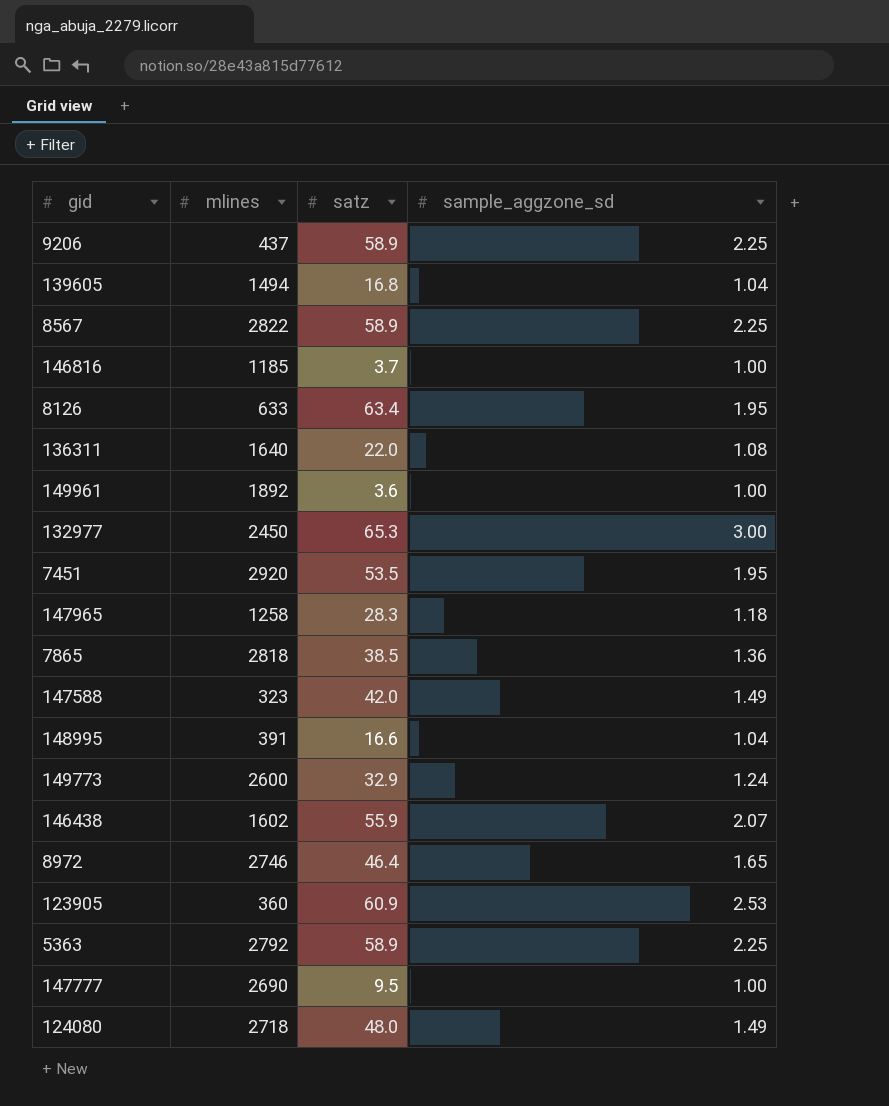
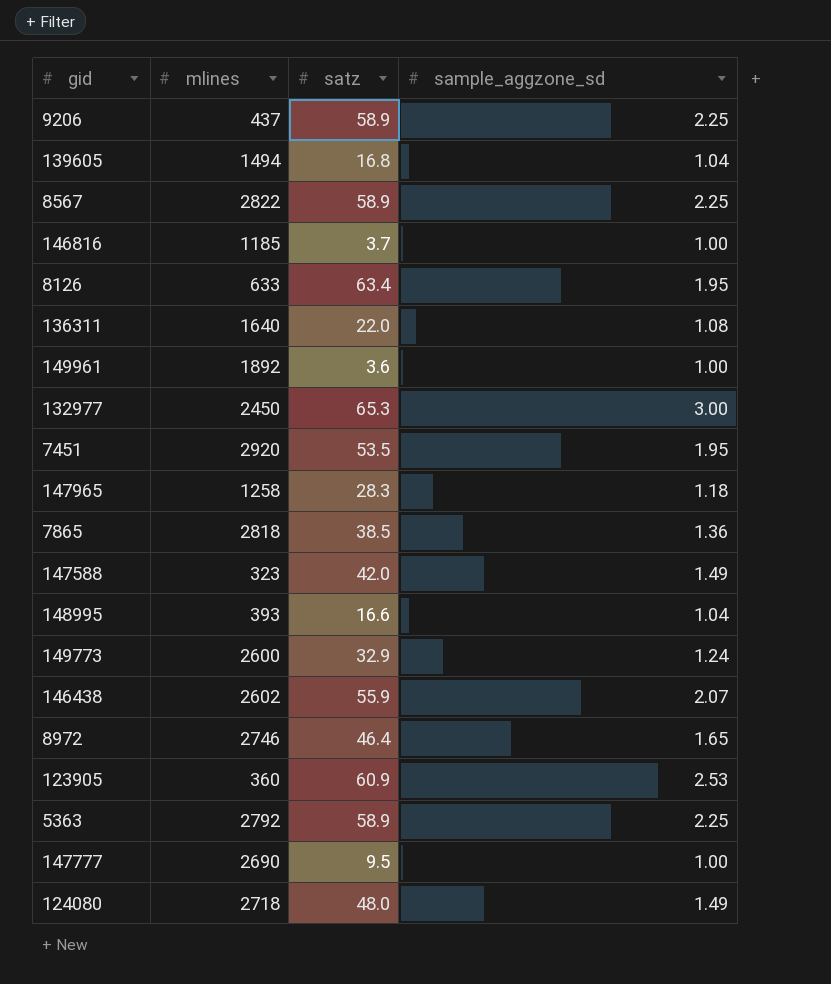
148995 | mlines: 391 -> 393
146438 | mlines: 1602 -> 2602

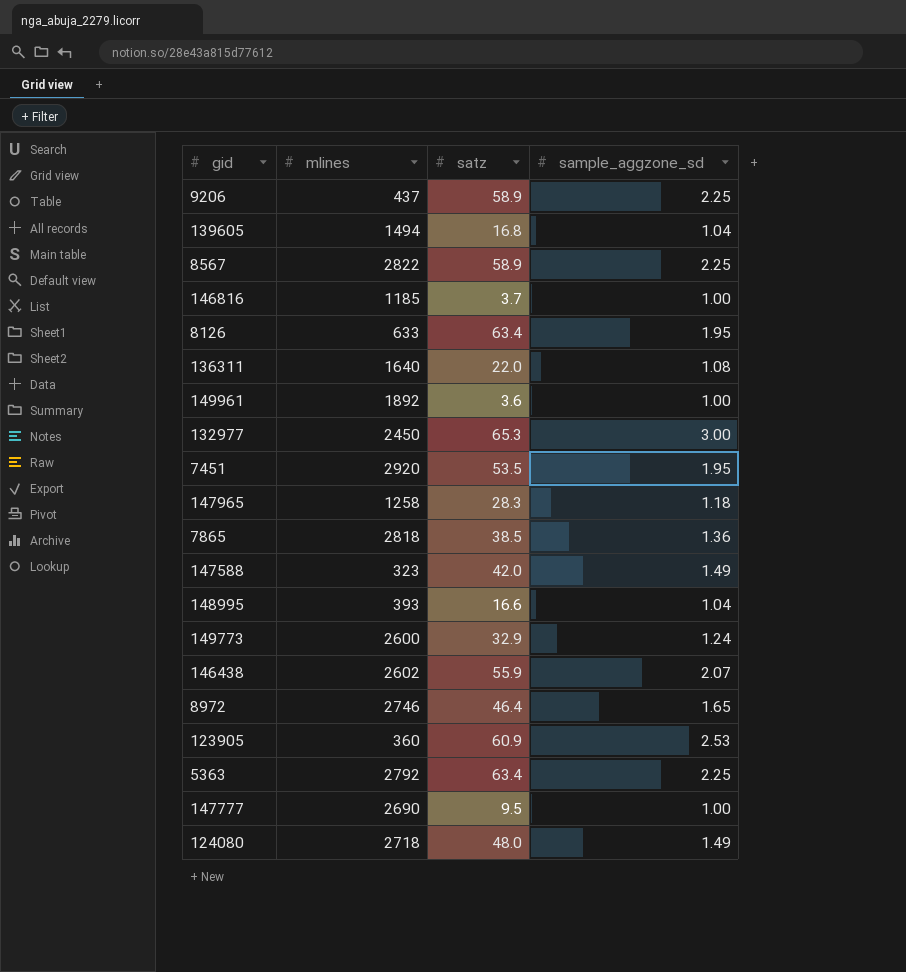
5363 | satz: 58.9 -> 63.4

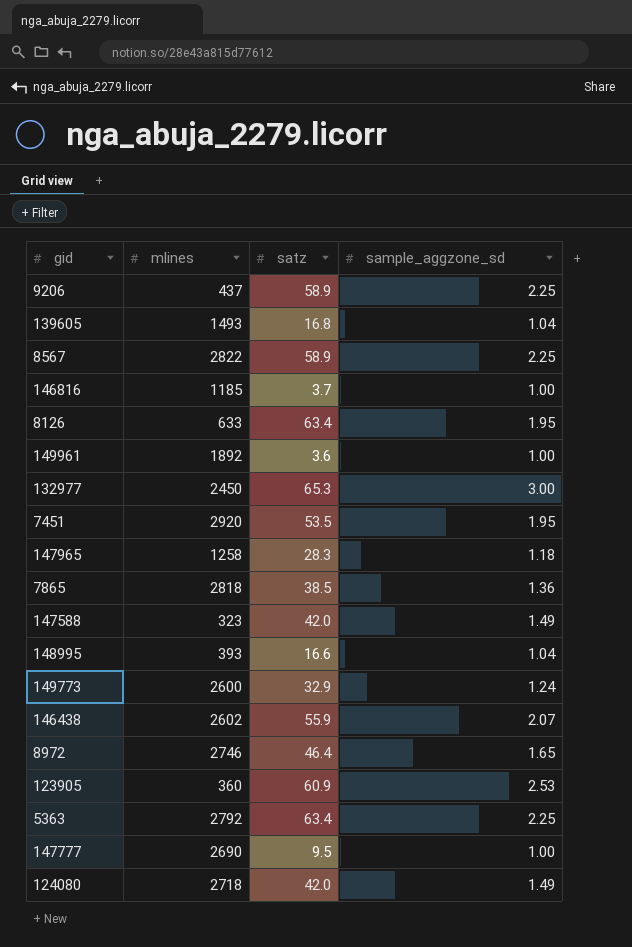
row 136311: 1640 | 22.0 | 1.08 -> none
139605 | mlines: 1494 -> 1493
124080 | satz: 48.0 -> 42.0

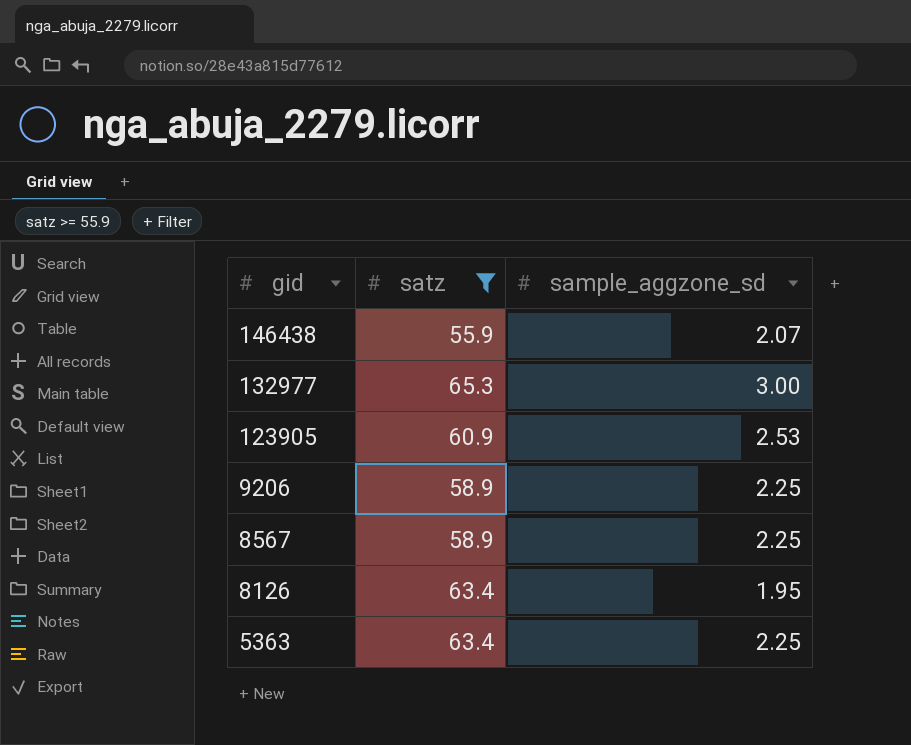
filter: none -> satz >= 55.9
row order: none -> gid descending
column mlines | position: 2 -> none

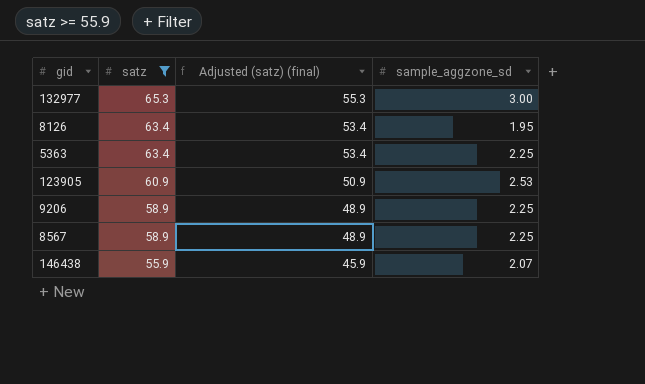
row order: gid descending -> satz descending
column Adjusted (satz) (final) | formula: none -> [satz] - 10

